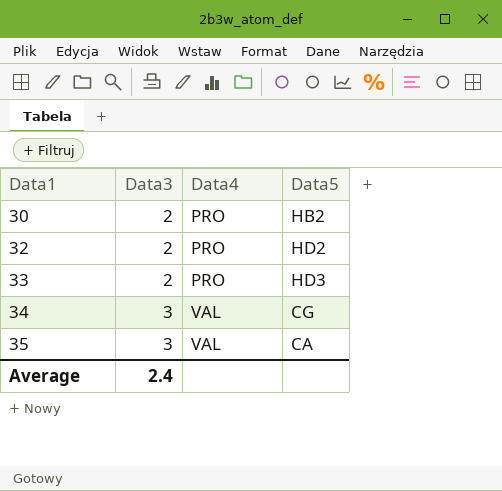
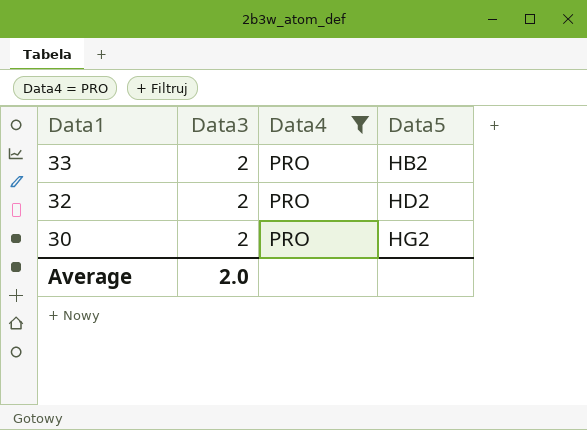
filter: none -> Data4 = PRO
row order: Data1 ascending -> Data1 descending
33 | Data5: HD3 -> HB2
30 | Data5: HB2 -> HG2
Average | Data3: 2.4 -> 2.0

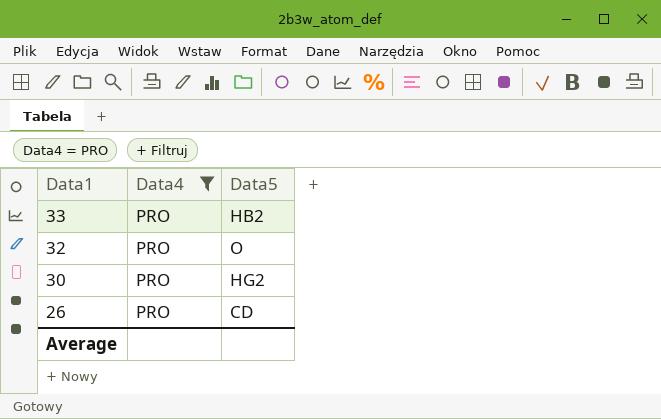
column Data3 | position: 2 -> none
32 | Data5: HD2 -> O
row 26: none -> PRO | CD

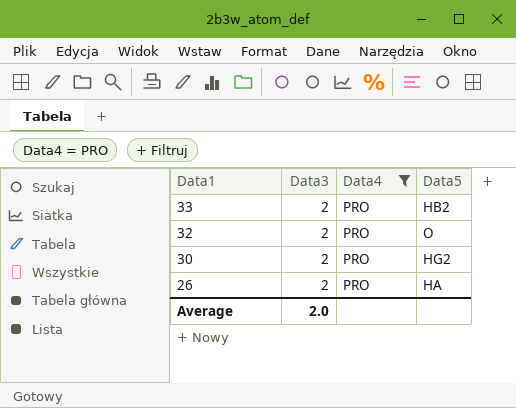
column Data3 | position: none -> 2
26 | Data5: CD -> HA

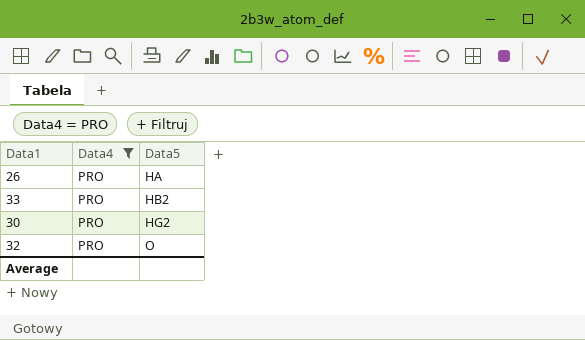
row order: Data1 descending -> Data5 ascending
column Data3 | position: 2 -> none

